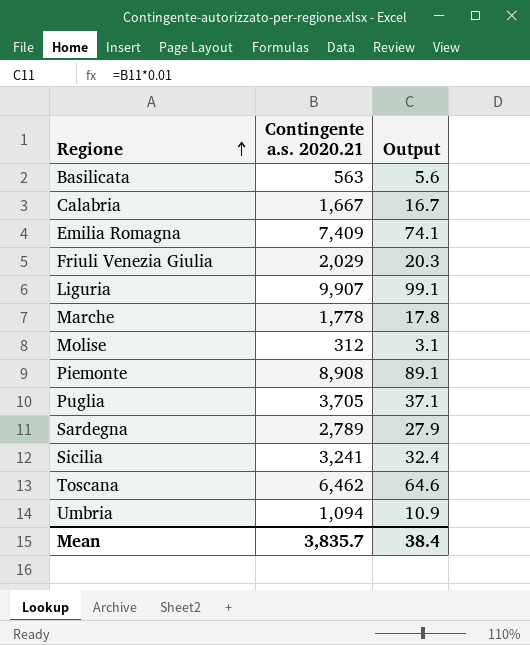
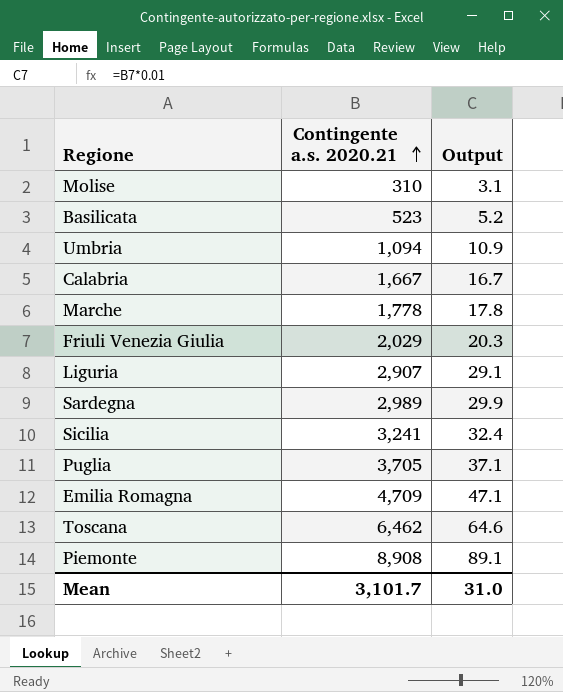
row order: Regione ascending -> Contingente a.s. 2020.21 ascending
Molise | Contingente a.s. 2020.21: 312 -> 310
Basilicata | Contingente a.s. 2020.21: 563 -> 523
Basilicata | Output: 5.6 -> 5.2
Liguria | Contingente a.s. 2020.21: 9,907 -> 2,907
Liguria | Output: 99.1 -> 29.1
Sardegna | Contingente a.s. 2020.21: 2,789 -> 2,989
Sardegna | Output: 27.9 -> 29.9
Emilia Romagna | Contingente a.s. 2020.21: 7,409 -> 4,709
Emilia Romagna | Output: 74.1 -> 47.1
Mean | Contingente a.s. 2020.21: 3,835.7 -> 3,101.7
Mean | Output: 38.4 -> 31.0

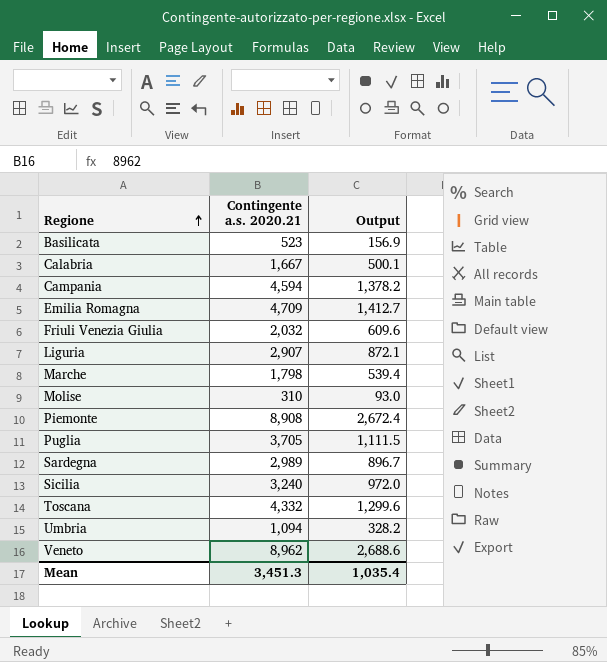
row order: Contingente a.s. 2020.21 ascending -> Regione ascending
column Output | formula: [Contingente a.s. 2020.21] * 0.01 -> [Contingente a.s. 2020.21] * 0.3
row Campania: none -> 4,594 | 1,378.2
Friuli Venezia Giulia | Contingente a.s. 2020.21: 2,029 -> 2,032
Marche | Contingente a.s. 2020.21: 1,778 -> 1,798
Sicilia | Contingente a.s. 2020.21: 3,241 -> 3,240
Toscana | Contingente a.s. 2020.21: 6,462 -> 4,332
row Veneto: none -> 8,962 | 2,688.6
Mean | Contingente a.s. 2020.21: 3,101.7 -> 3,451.3
Mean | Output: 31.0 -> 1,035.4

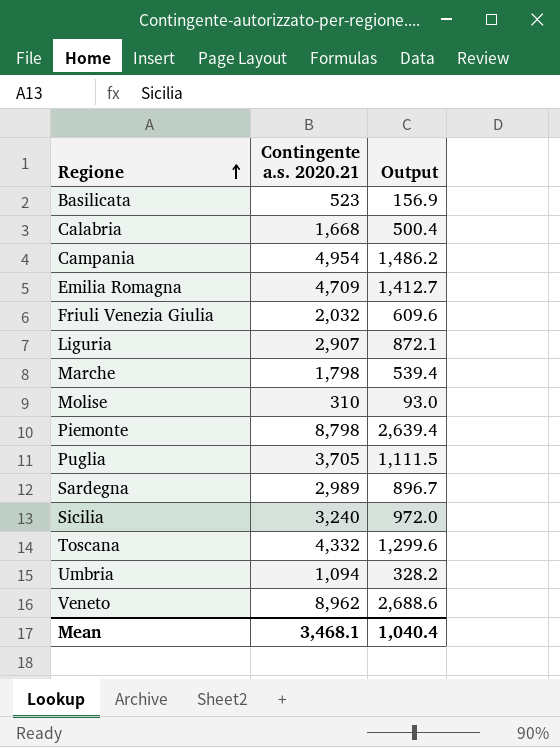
Calabria | Contingente a.s. 2020.21: 1,667 -> 1,668
Calabria | Output: 500.1 -> 500.4
Campania | Contingente a.s. 2020.21: 4,594 -> 4,954
Campania | Output: 1,378.2 -> 1,486.2
Piemonte | Contingente a.s. 2020.21: 8,908 -> 8,798
Piemonte | Output: 2,672.4 -> 2,639.4
Mean | Contingente a.s. 2020.21: 3,451.3 -> 3,468.1
Mean | Output: 1,035.4 -> 1,040.4

